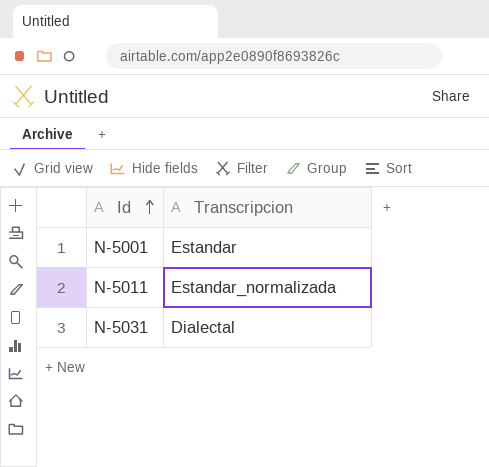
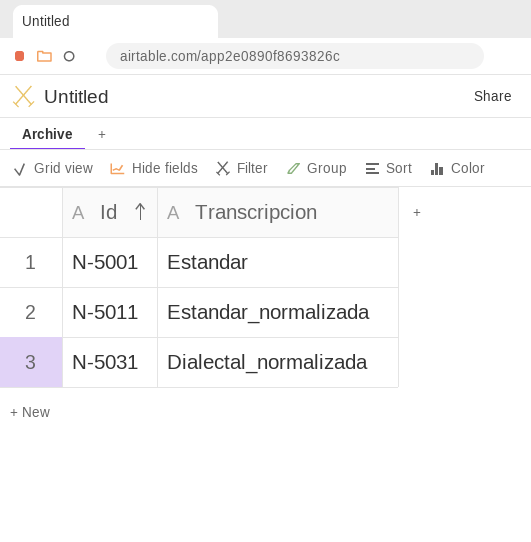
N-5031 | Transcripcion: Dialectal -> Dialectal_normalizada

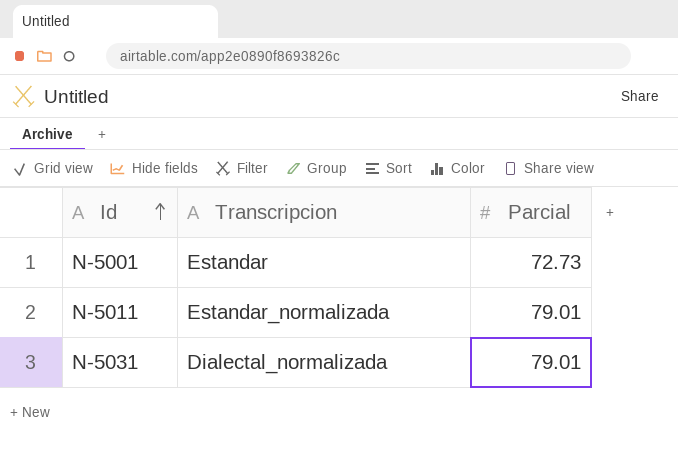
column Parcial | position: none -> 3

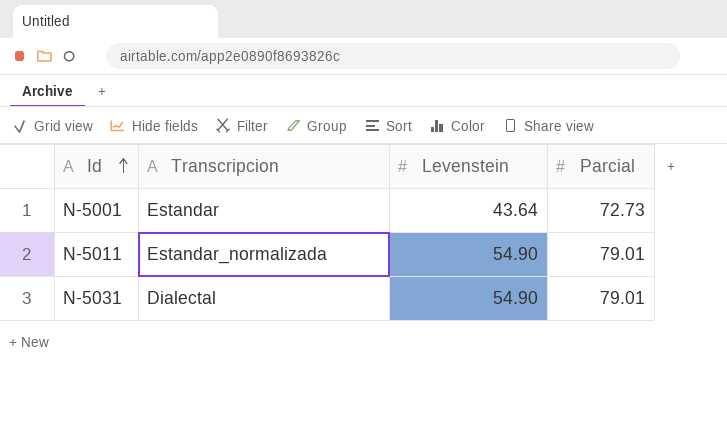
column Levenstein | position: none -> 3
N-5031 | Transcripcion: Dialectal_normalizada -> Dialectal

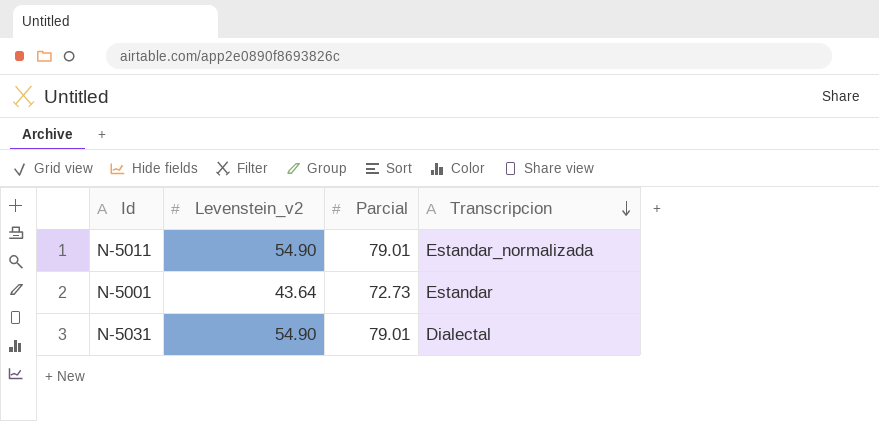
row order: Id ascending -> Transcripcion descending
column name: Levenstein -> Levenstein_v2
column Transcripcion | position: 2 -> 4

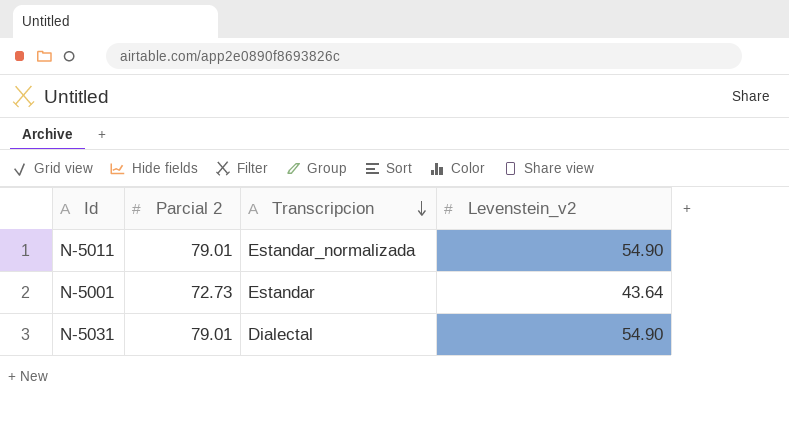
column name: Parcial -> Parcial 2
column Levenstein_v2 | position: 2 -> 4

